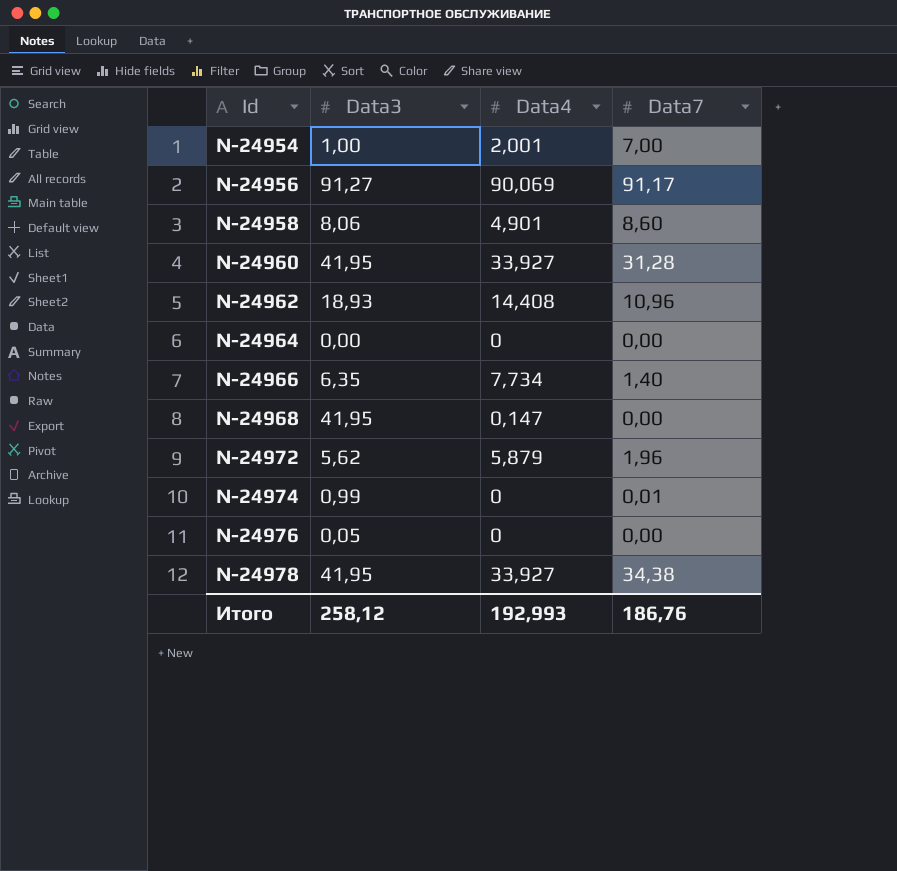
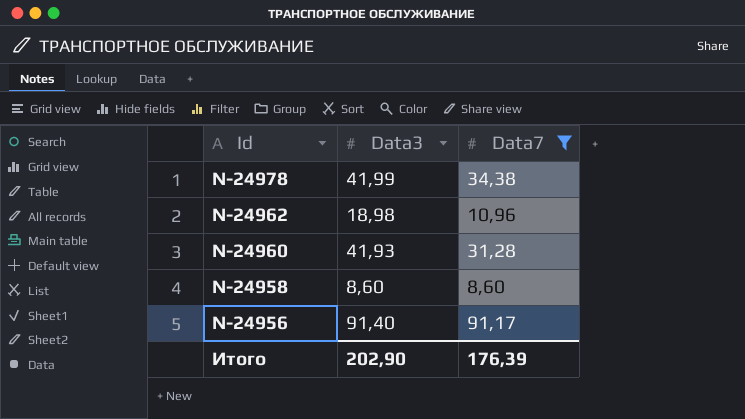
filter: none -> Data7 >= 8,60
row order: Id ascending -> Id descending
column Data4 | position: 3 -> none
N-24978 | Data3: 41,95 -> 41,99
N-24962 | Data3: 18,93 -> 18,98
N-24960 | Data3: 41,95 -> 41,93
N-24958 | Data3: 8,06 -> 8,60
N-24956 | Data3: 91,27 -> 91,40
Итого | Data3: 258,12 -> 202,90
Итого | Data7: 186,76 -> 176,39

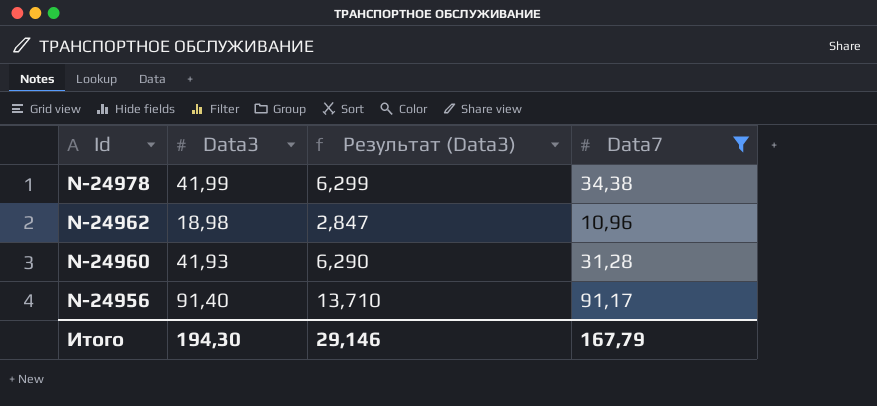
column Результат (Data3) | formula: none -> [Data3] * 0,15
row N-24958: 8,60 | 8,60 -> none
Итого | Data3: 202,90 -> 194,30
Итого | Data7: 176,39 -> 167,79

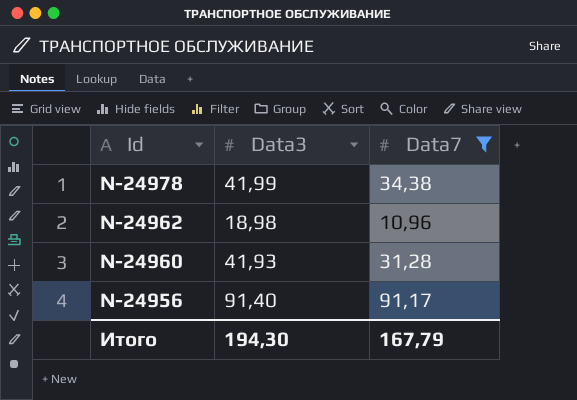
column Результат (Data3) | formula: [Data3] * 0,15 -> none

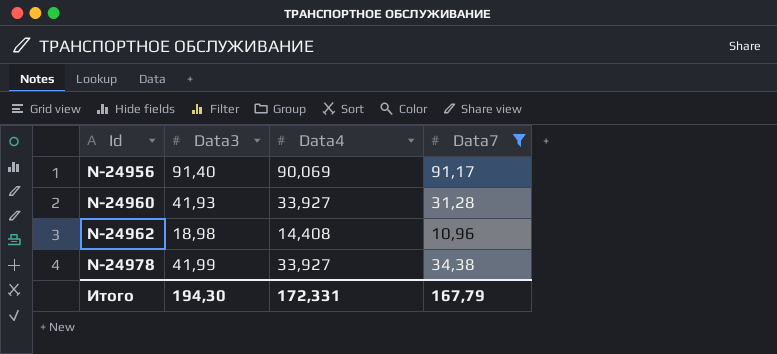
row order: Id descending -> Id ascending
column Data4 | position: none -> 3

